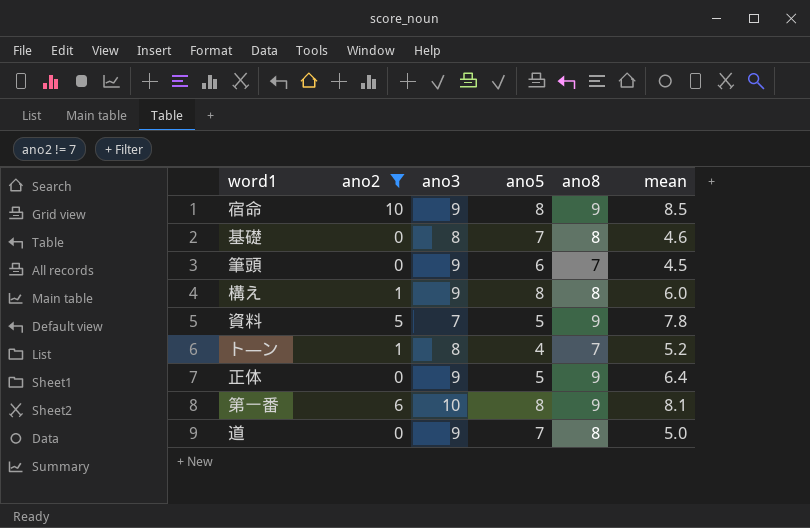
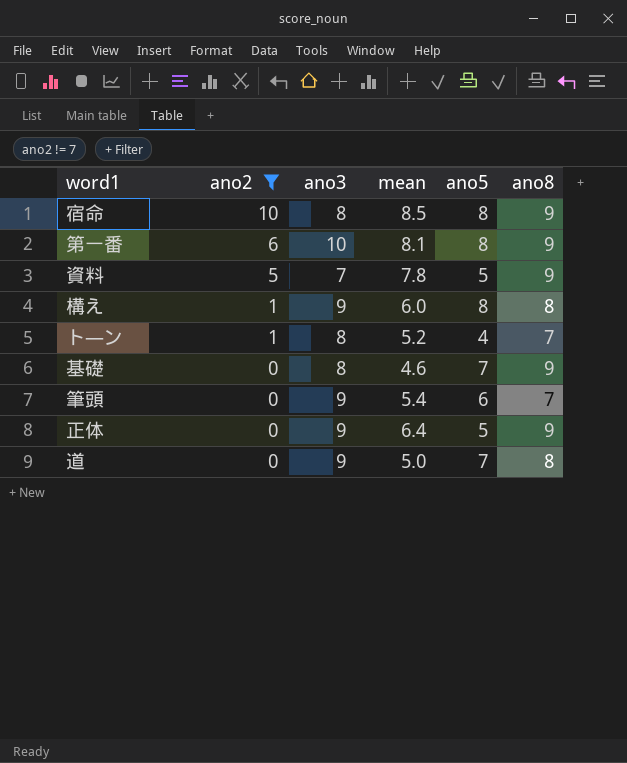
row order: none -> ano2 descending
column mean | position: 6 -> 4
宿命 | ano3: 9 -> 8
基礎 | ano8: 8 -> 9
筆頭 | mean: 4.5 -> 5.4

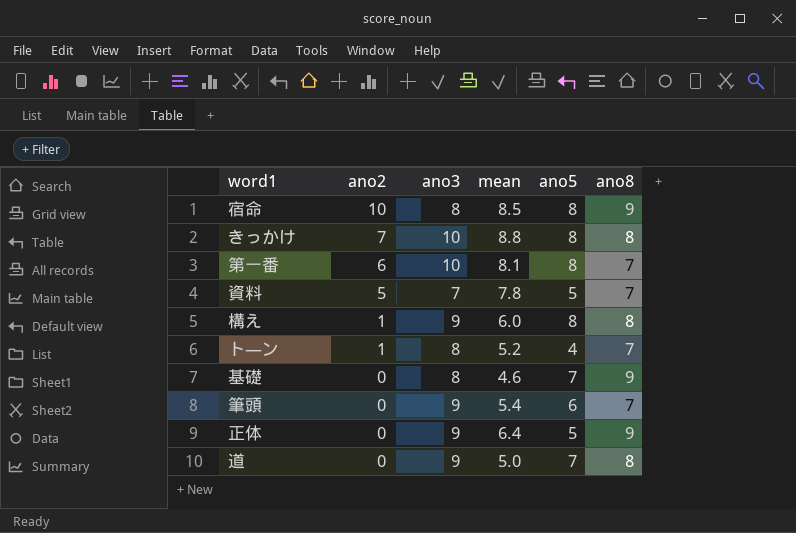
filter: ano2 != 7 -> none
第一番 | ano8: 9 -> 7
資料 | ano8: 9 -> 7

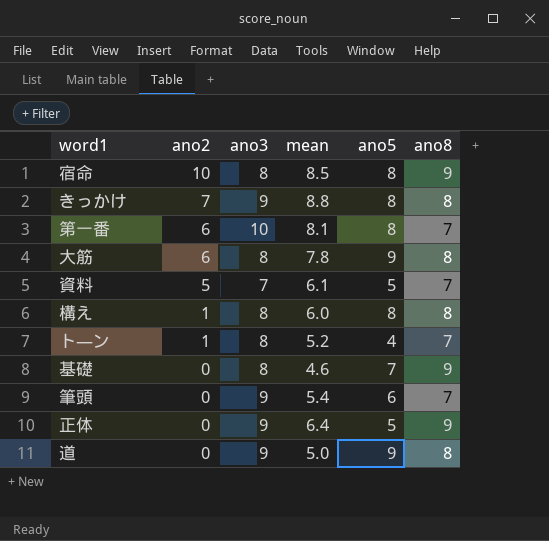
きっかけ | ano3: 10 -> 9
row 大筋: none -> 6 | 8 | 7.8 | 9 | 8
資料 | mean: 7.8 -> 6.1
構え | ano3: 9 -> 8
道 | ano5: 7 -> 9

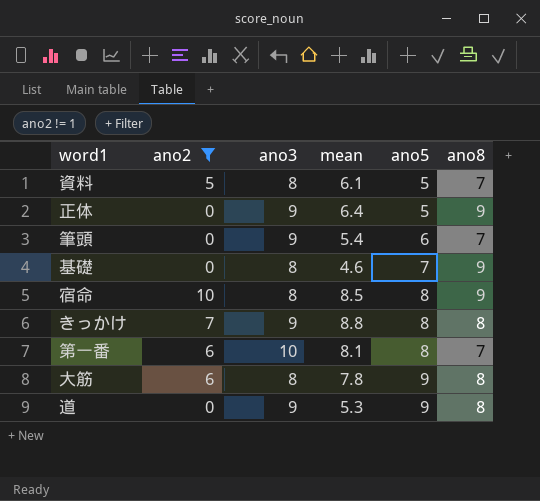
filter: none -> ano2 != 1
row order: ano2 descending -> ano5 ascending
資料 | ano3: 7 -> 8
道 | mean: 5.0 -> 5.3

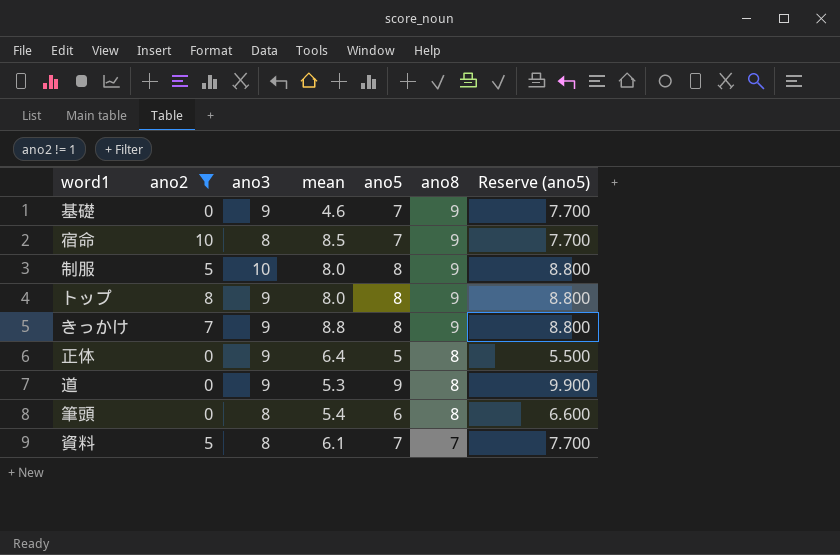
row order: ano5 ascending -> ano8 descending
column Reserve (ano5) | formula: none -> [ano5] * 1.1
row 第一番: 6 | 10 | 8.1 | 8 | 7 -> none
row 大筋: 6 | 8 | 7.8 | 9 | 8 -> none
基礎 | ano3: 8 -> 9
宿命 | ano5: 8 -> 7
row 制服: none -> 5 | 10 | 8.0 | 8 | 9 | 8.800
row トップ: none -> 8 | 9 | 8.0 | 8 | 9 | 8.800
きっかけ | ano8: 8 -> 9
正体 | ano8: 9 -> 8
筆頭 | ano3: 9 -> 8
筆頭 | ano8: 7 -> 8
資料 | ano5: 5 -> 7

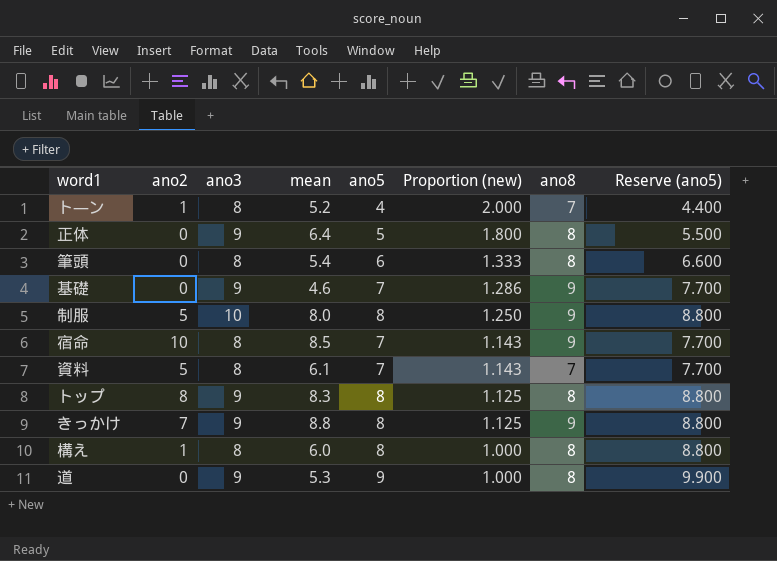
filter: ano2 != 1 -> none
row order: ano8 descending -> Proportion (new) descending
column Proportion (new) | formula: none -> [ano3] / [ano5]
トップ | mean: 8.0 -> 8.3
トップ | ano8: 9 -> 8

